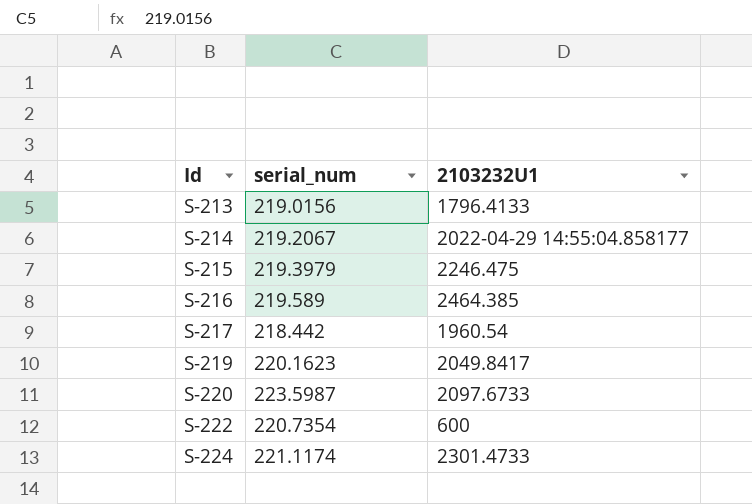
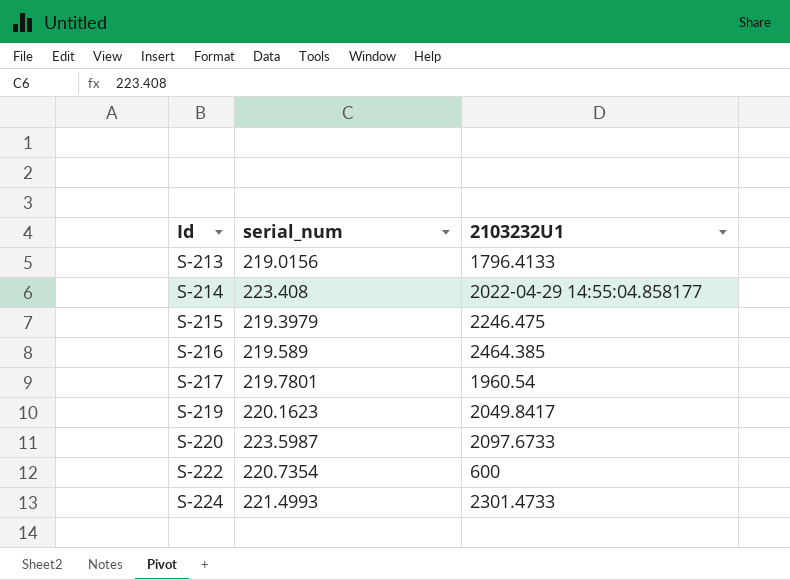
S-214 | serial_num: 219.2067 -> 223.408
S-217 | serial_num: 218.442 -> 219.7801
S-224 | serial_num: 221.1174 -> 221.4993

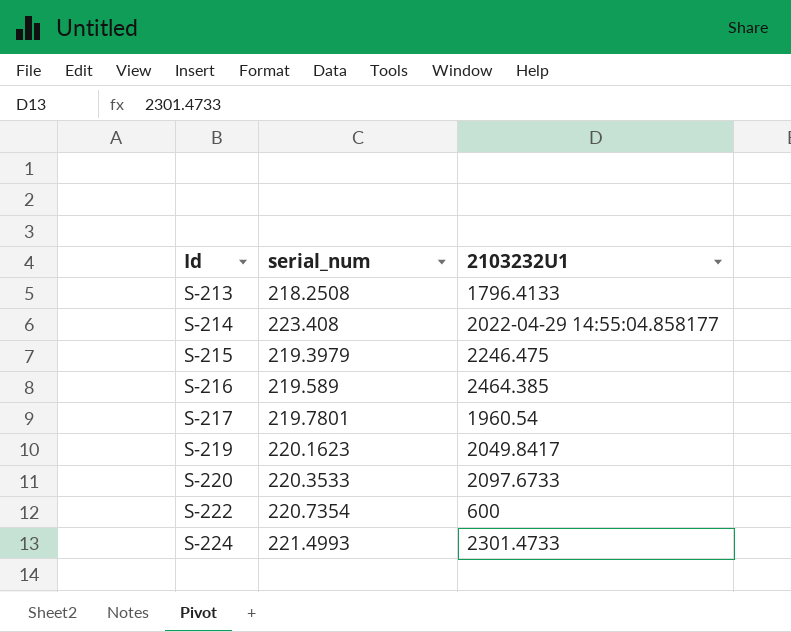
S-213 | serial_num: 219.0156 -> 218.2508
S-220 | serial_num: 223.5987 -> 220.3533

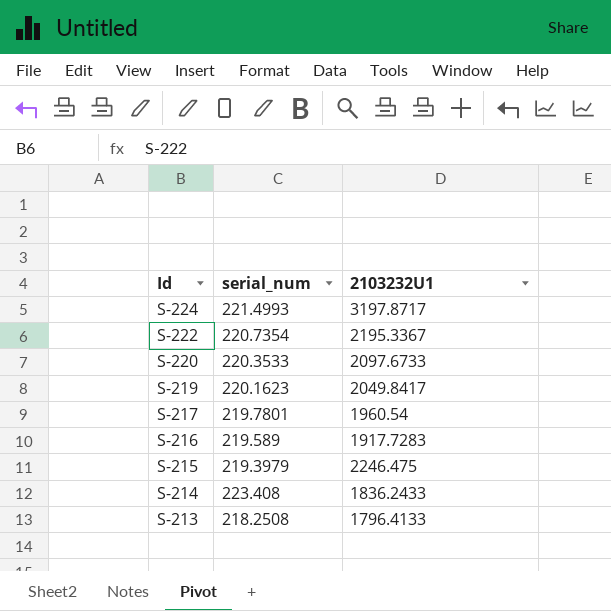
row order: Id ascending -> Id descending
S-224 | 2103232U1: 2301.4733 -> 3197.8717
S-222 | 2103232U1: 600 -> 2195.3367
S-216 | 2103232U1: 2464.385 -> 1917.7283
S-214 | 2103232U1: 2022-04-29 14:55:04.858177 -> 1836.2433

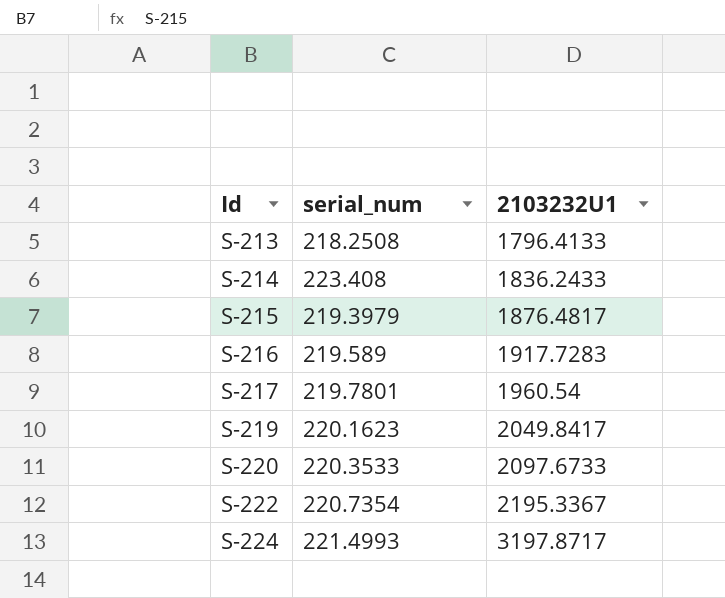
row order: Id descending -> Id ascending
S-215 | 2103232U1: 2246.475 -> 1876.4817

